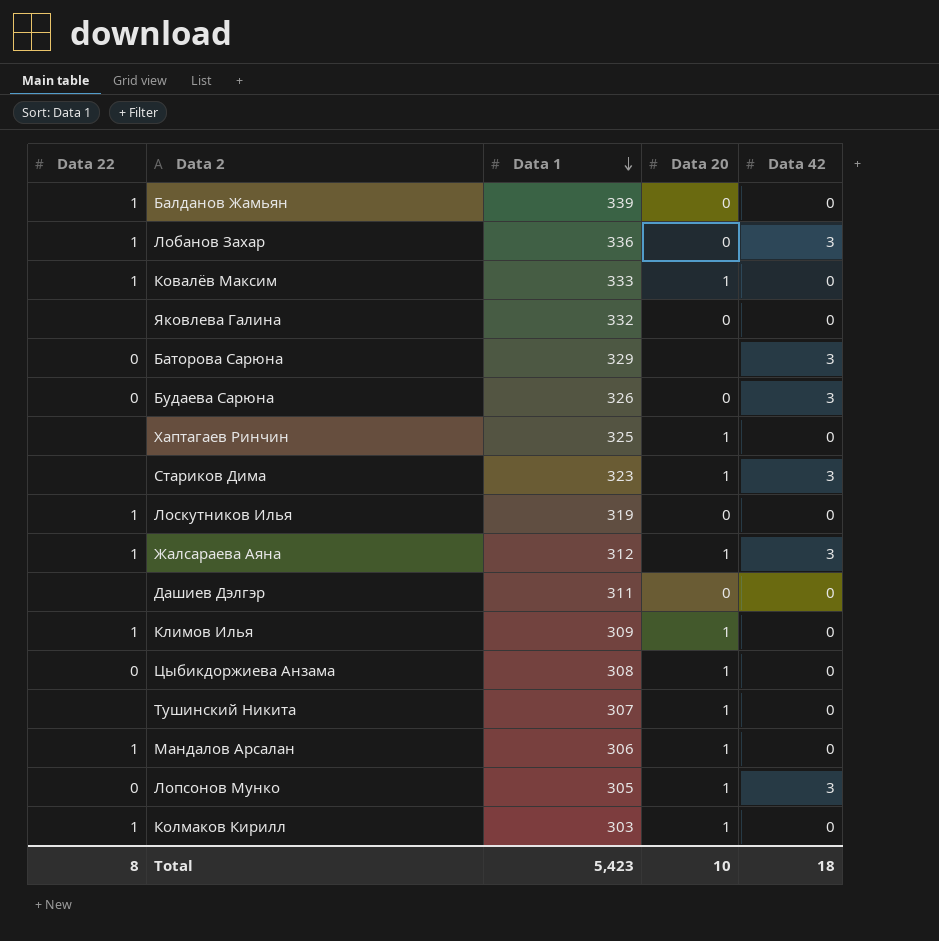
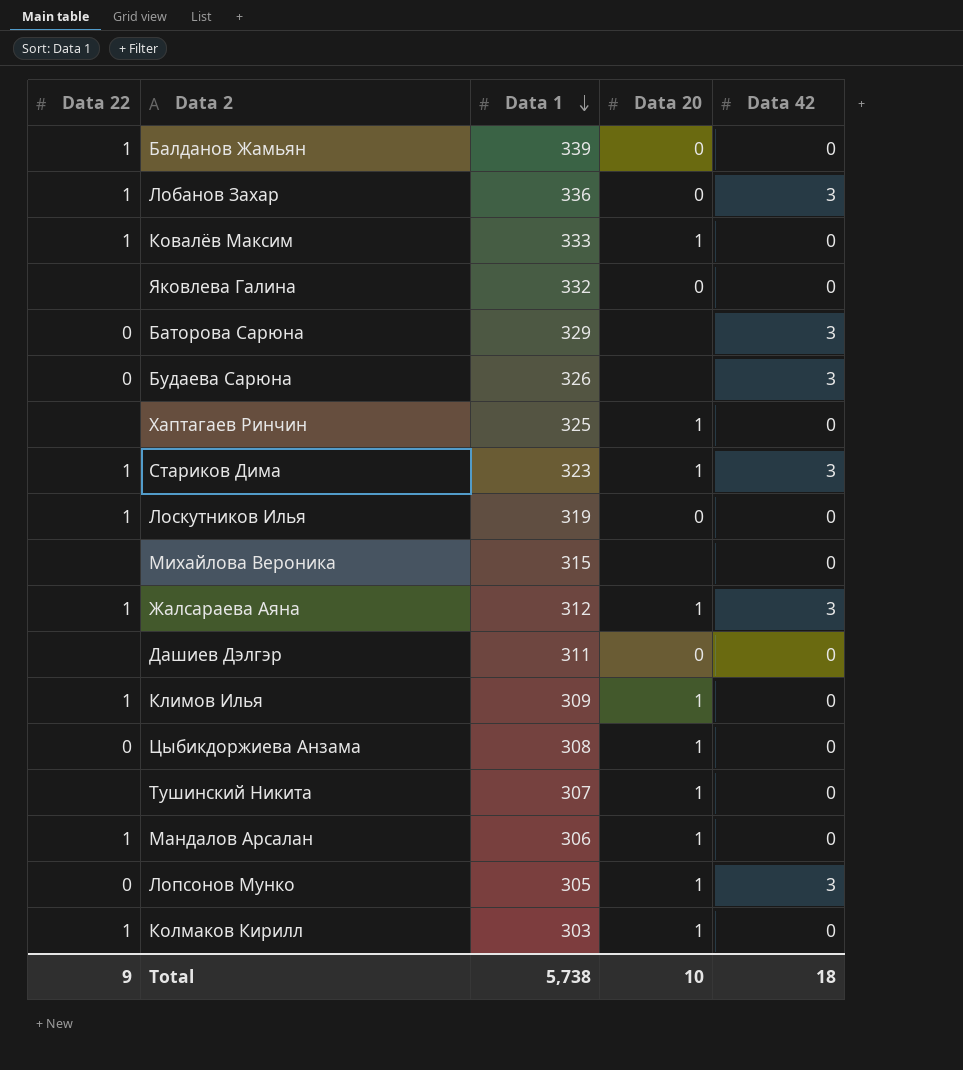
Будаева Сарюна | Data 20: 0 -> none
Стариков Дима | Data 22: none -> 1
row Михайлова Вероника: none -> none | 315 | none | 0
Total | Data 22: 8 -> 9
Total | Data 1: 5,423 -> 5,738

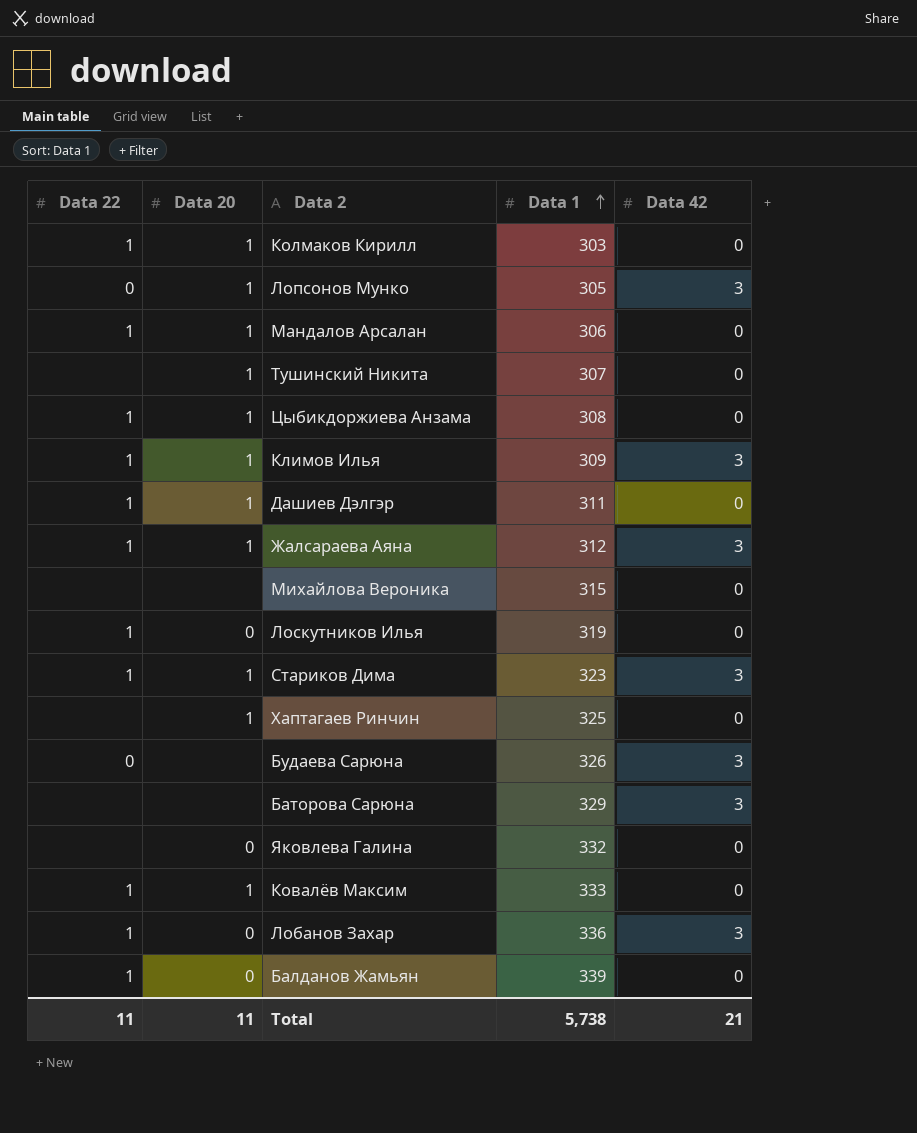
row order: Data 1 descending -> Data 1 ascending
column Data 20 | position: 4 -> 2
Цыбикдоржиева Анзама | Data 22: 0 -> 1
Климов Илья | Data 42: 0 -> 3
Дашиев Дэлгэр | Data 22: none -> 1
Дашиев Дэлгэр | Data 20: 0 -> 1
Баторова Сарюна | Data 22: 0 -> none
Total | Data 22: 9 -> 11
Total | Data 20: 10 -> 11
Total | Data 42: 18 -> 21

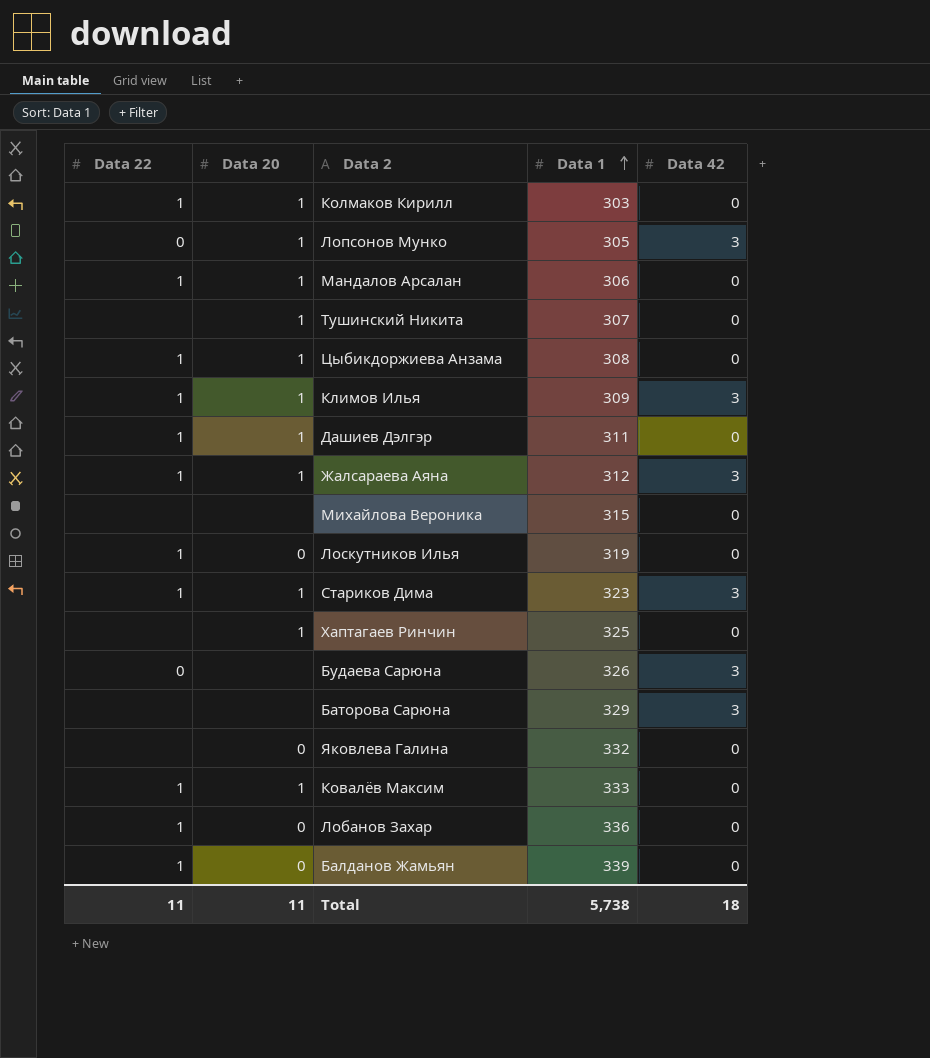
Лобанов Захар | Data 42: 3 -> 0
Total | Data 42: 21 -> 18

